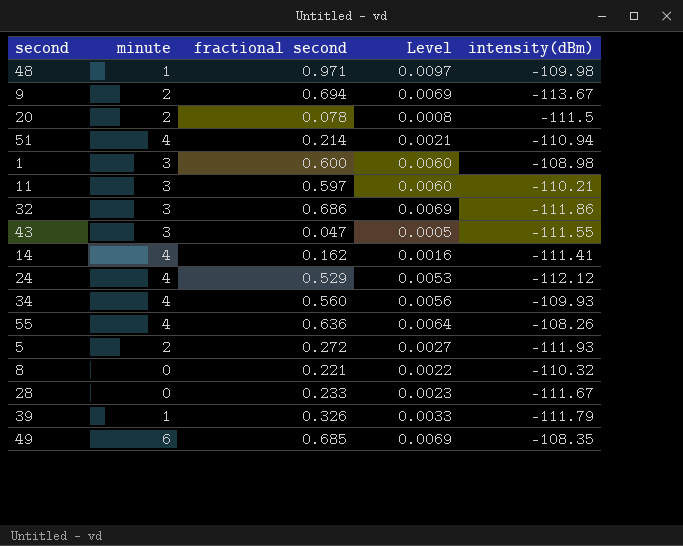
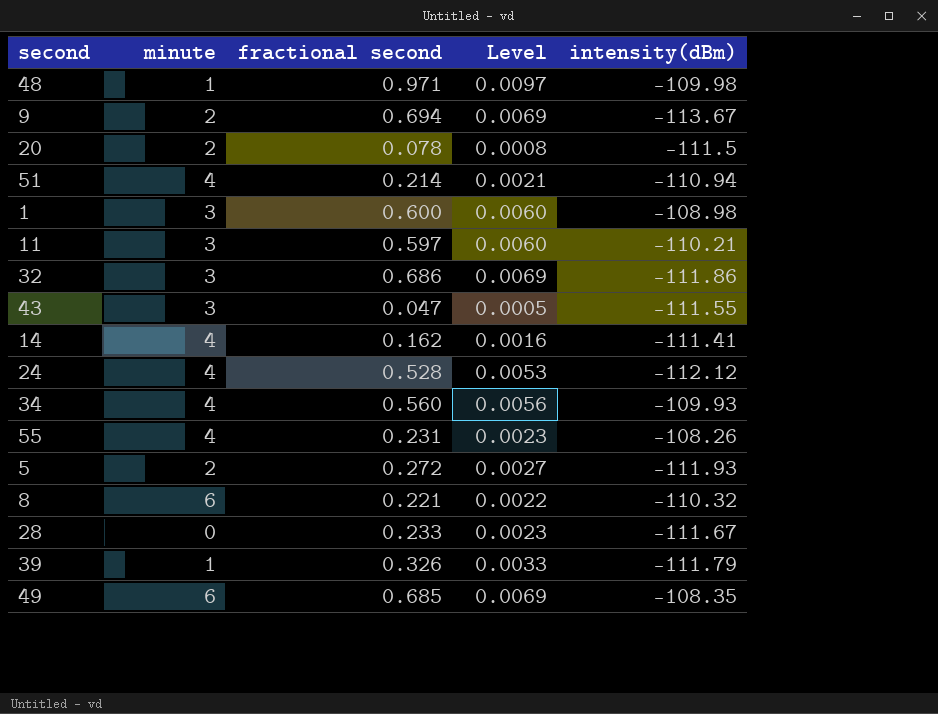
24 | fractional second: 0.529 -> 0.528
55 | fractional second: 0.636 -> 0.231
55 | Level: 0.0064 -> 0.0023
8 | minute: 0 -> 6

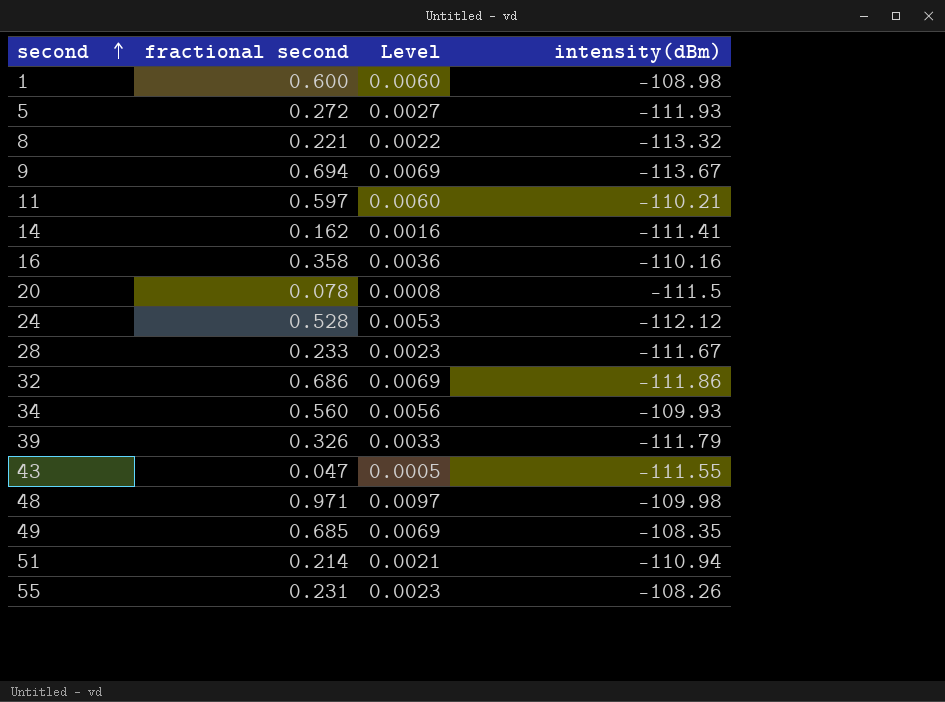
row order: none -> second ascending
column minute | position: 2 -> none
8 | intensity(dBm): -110.32 -> -113.32
row 16: none -> 0.358 | 0.0036 | -110.16

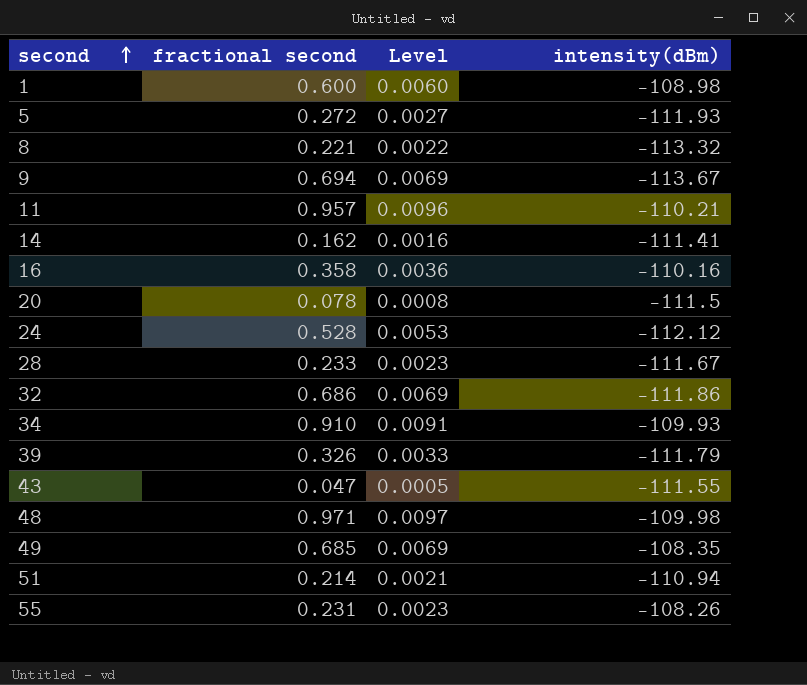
11 | fractional second: 0.597 -> 0.957
11 | Level: 0.0060 -> 0.0096
34 | fractional second: 0.560 -> 0.910
34 | Level: 0.0056 -> 0.0091

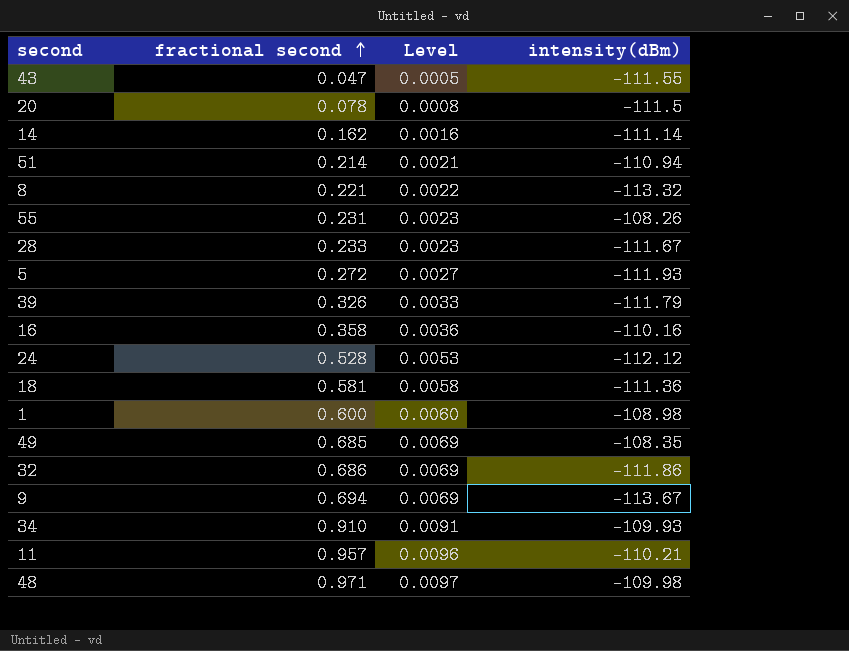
row order: second ascending -> fractional second ascending
14 | intensity(dBm): -111.41 -> -111.14
row 18: none -> 0.581 | 0.0058 | -111.36

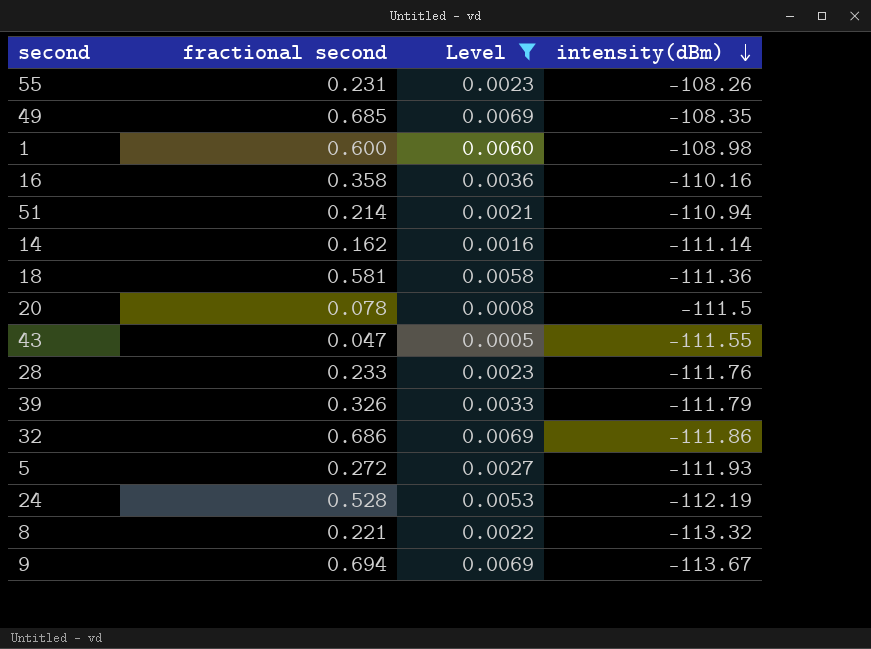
filter: none -> Level <= 0.0069
row order: fractional second ascending -> intensity(dBm) descending
28 | intensity(dBm): -111.67 -> -111.76
24 | intensity(dBm): -112.12 -> -112.19

